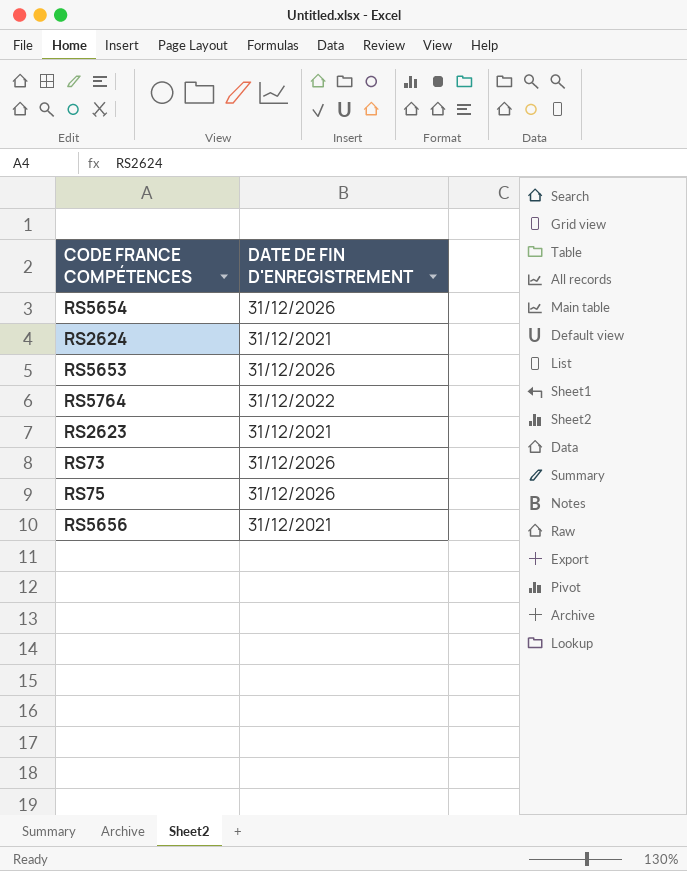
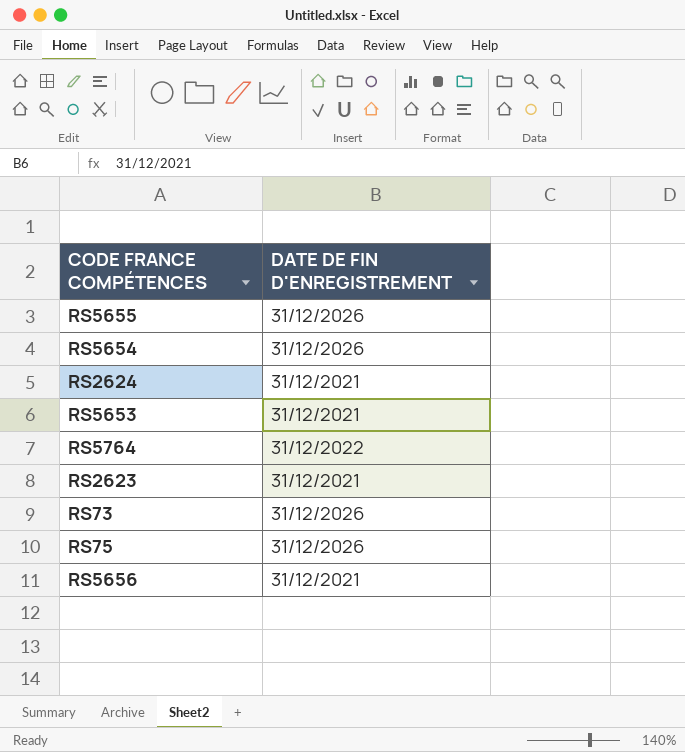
row RS5655: none -> 31/12/2026
RS5653 | DATE DE FIN D'ENREGISTREMENT: 31/12/2026 -> 31/12/2021

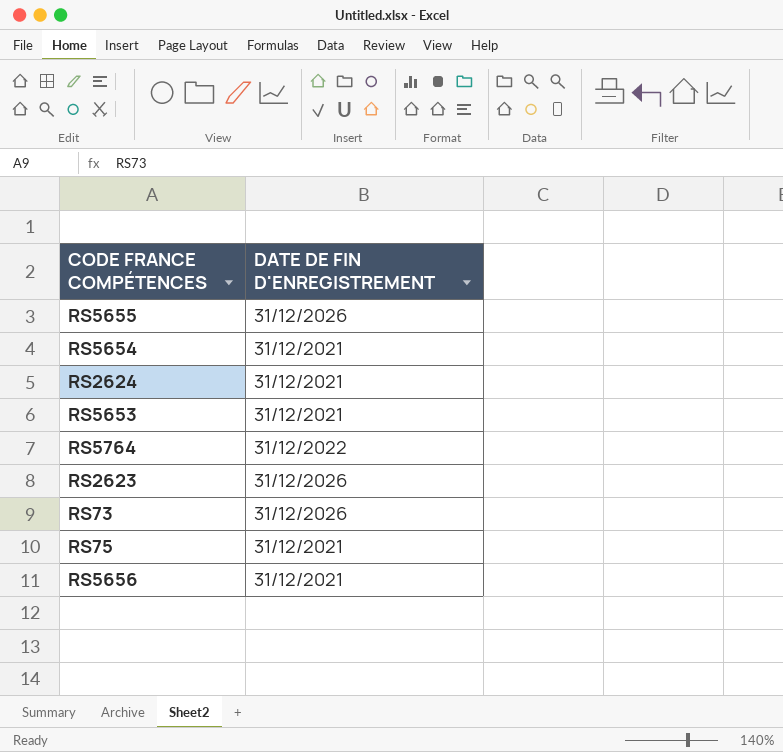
RS5654 | DATE DE FIN D'ENREGISTREMENT: 31/12/2026 -> 31/12/2021
RS2623 | DATE DE FIN D'ENREGISTREMENT: 31/12/2021 -> 31/12/2026
RS75 | DATE DE FIN D'ENREGISTREMENT: 31/12/2026 -> 31/12/2021

